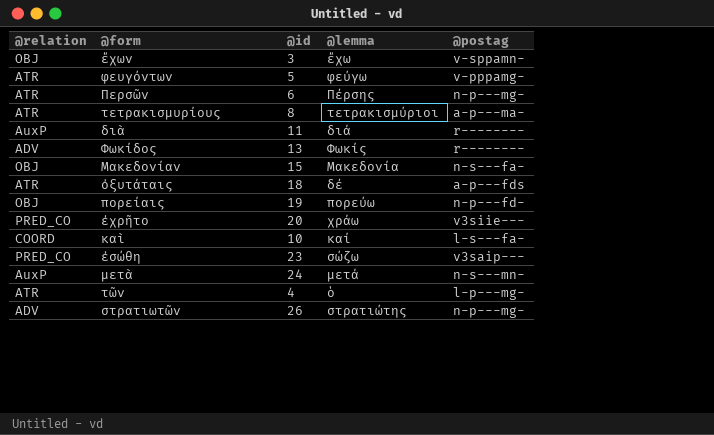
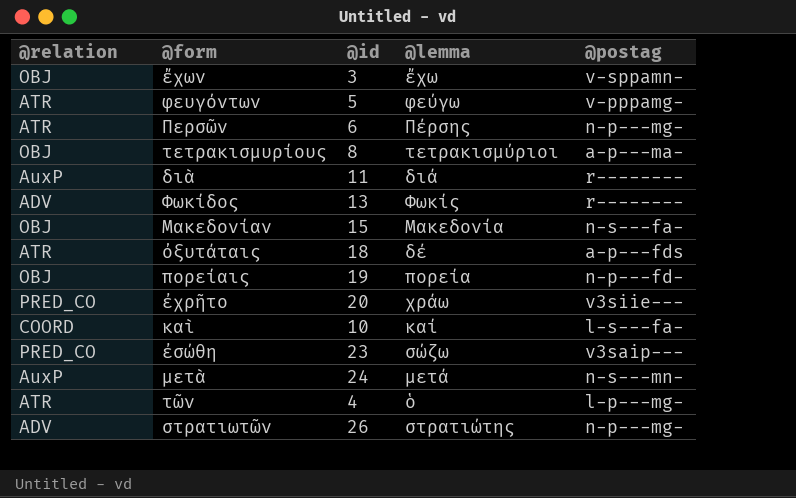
τετρακισμυρίους | @relation: ATR -> OBJ
πορείαις | @lemma: πορεύω -> πορεία

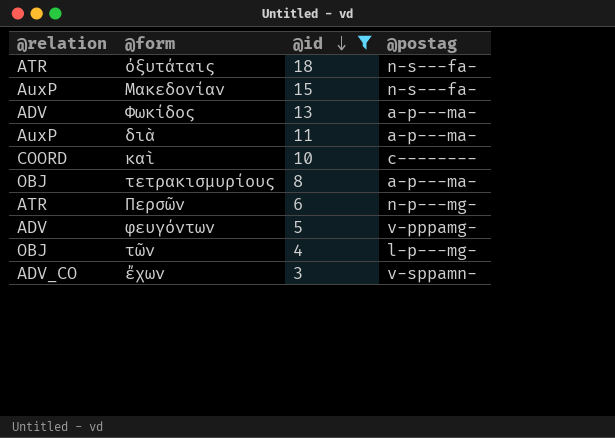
filter: none -> @id <= 18
row order: none -> @id descending
column @lemma | position: 4 -> none
ὀξυτάταις | @postag: a-p---fds -> n-s---fa-
Μακεδονίαν | @relation: OBJ -> AuxP
Φωκίδος | @postag: r-------- -> a-p---ma-
διὰ | @postag: r-------- -> a-p---ma-
καὶ | @postag: l-s---fa- -> c--------
φευγόντων | @relation: ATR -> ADV
τῶν | @relation: ATR -> OBJ
ἔχων | @relation: OBJ -> ADV_CO

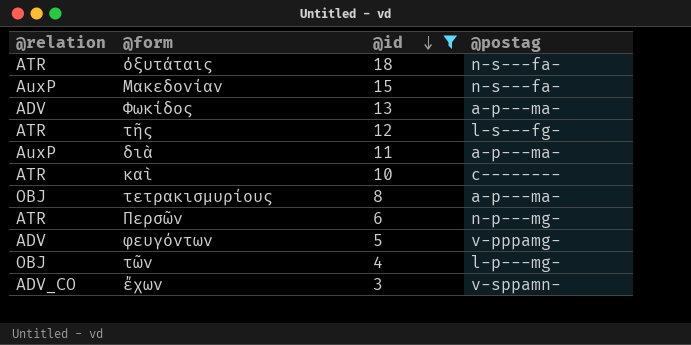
row τῆς: none -> ATR | 12 | l-s---fg-
καὶ | @relation: COORD -> ATR

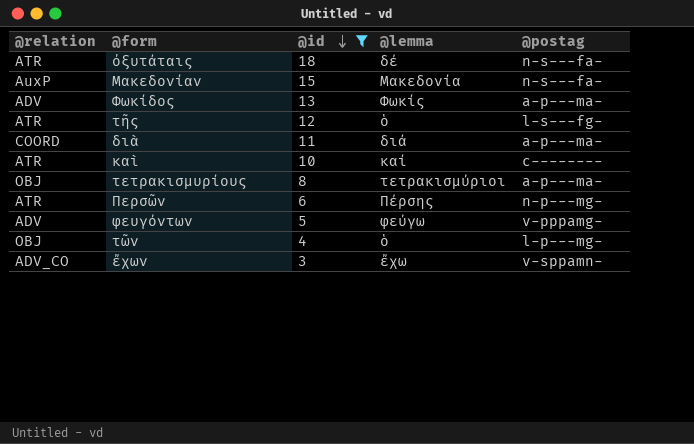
column @lemma | position: none -> 4
διὰ | @relation: AuxP -> COORD

